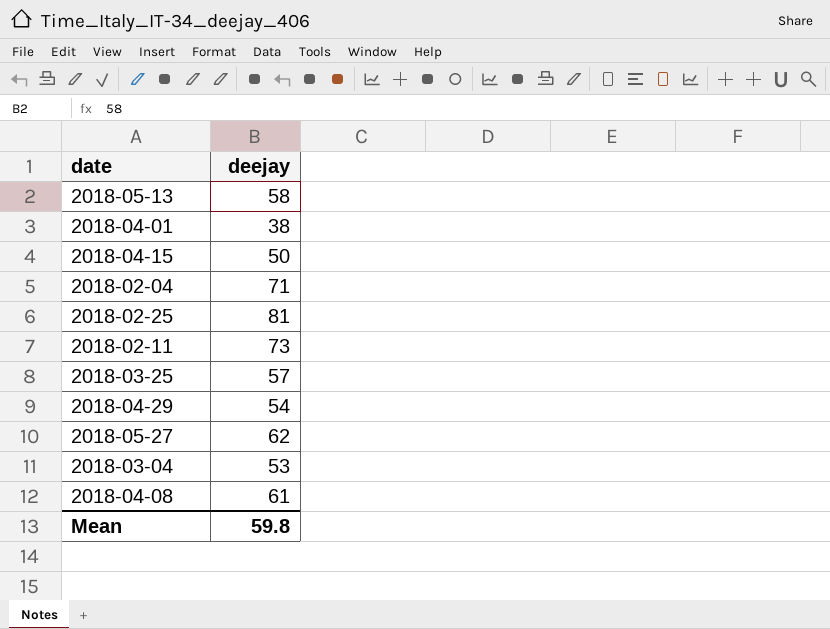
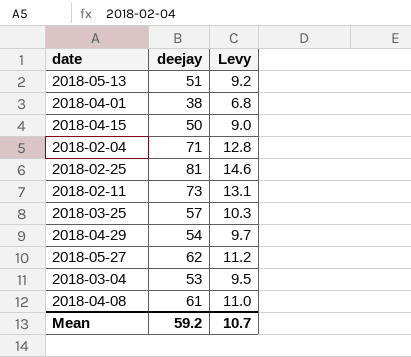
column Levy | formula: none -> [deejay] * 0.18
2018-05-13 | deejay: 58 -> 51
Mean | deejay: 59.8 -> 59.2

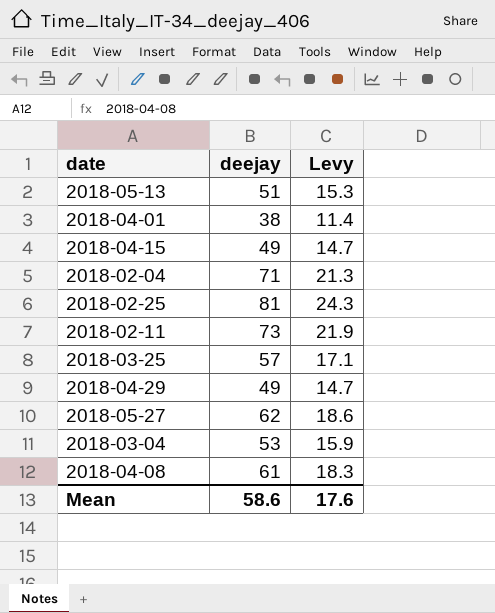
column Levy | formula: [deejay] * 0.18 -> [deejay] * 0.3
2018-04-15 | deejay: 50 -> 49
2018-04-29 | deejay: 54 -> 49
Mean | deejay: 59.2 -> 58.6
Mean | Levy: 10.7 -> 17.6

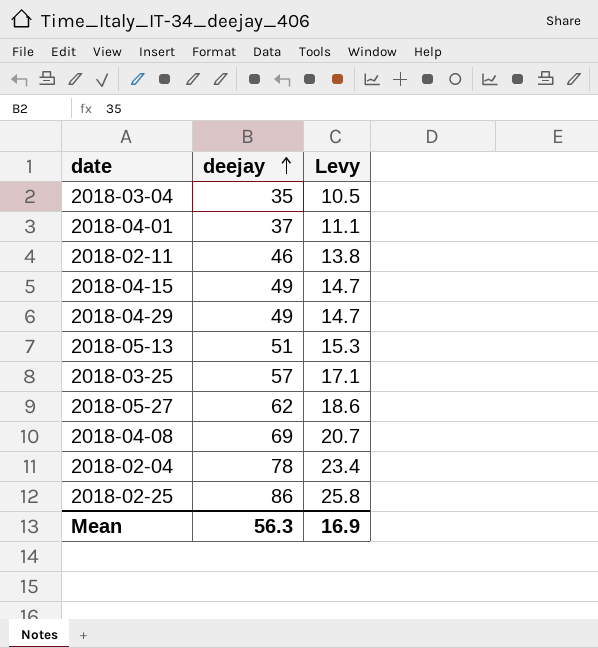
row order: none -> deejay ascending
2018-03-04 | deejay: 53 -> 35
2018-03-04 | Levy: 15.9 -> 10.5
2018-04-01 | deejay: 38 -> 37
2018-04-01 | Levy: 11.4 -> 11.1
2018-02-11 | deejay: 73 -> 46
2018-02-11 | Levy: 21.9 -> 13.8
2018-04-08 | deejay: 61 -> 69
2018-04-08 | Levy: 18.3 -> 20.7
2018-02-04 | deejay: 71 -> 78
2018-02-04 | Levy: 21.3 -> 23.4
2018-02-25 | deejay: 81 -> 86
2018-02-25 | Levy: 24.3 -> 25.8
Mean | deejay: 58.6 -> 56.3
Mean | Levy: 17.6 -> 16.9

